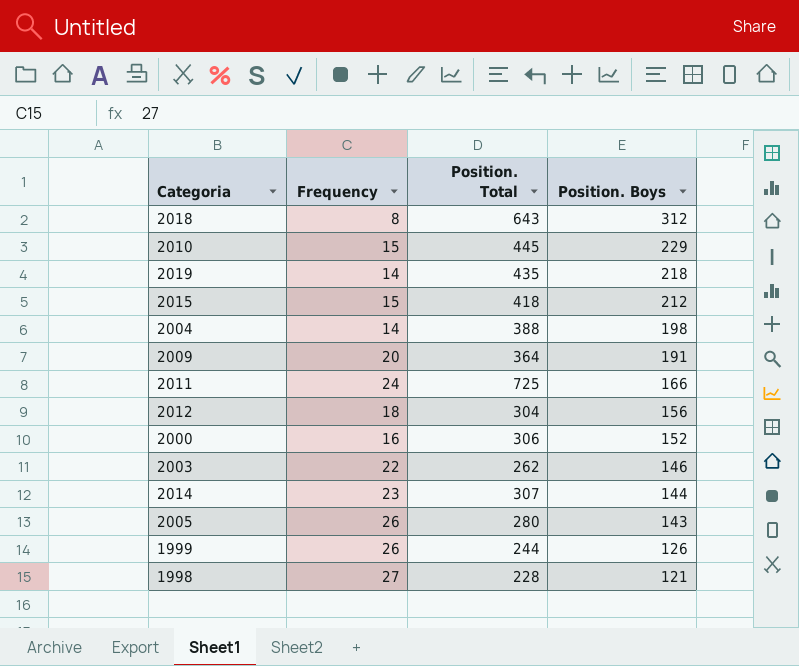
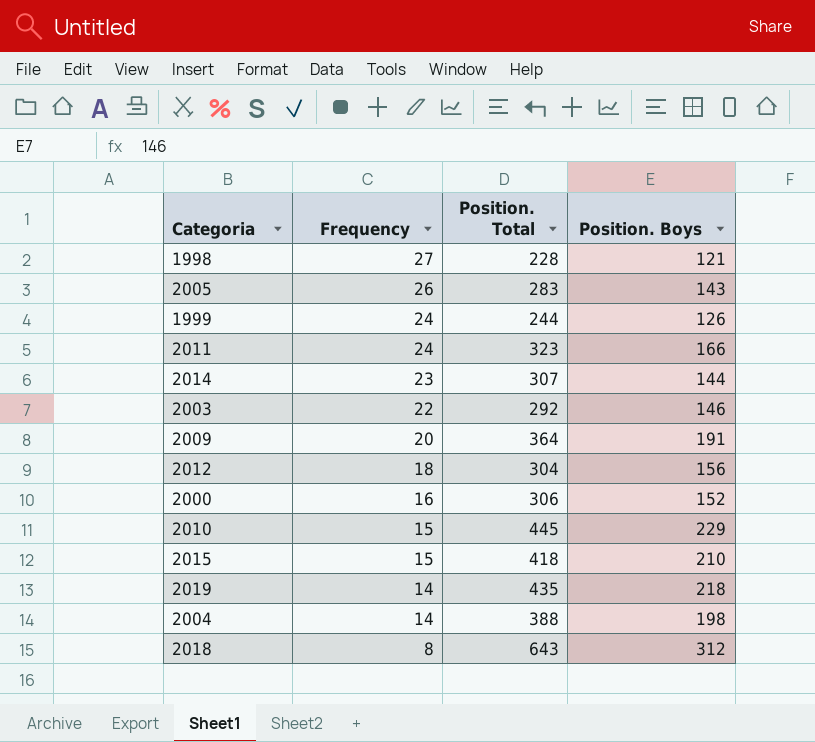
row order: Position. Boys descending -> Frequency descending
2005 | Position. Total: 280 -> 283
1999 | Frequency: 26 -> 24
2011 | Position. Total: 725 -> 323
2003 | Position. Total: 262 -> 292
2015 | Position. Boys: 212 -> 210

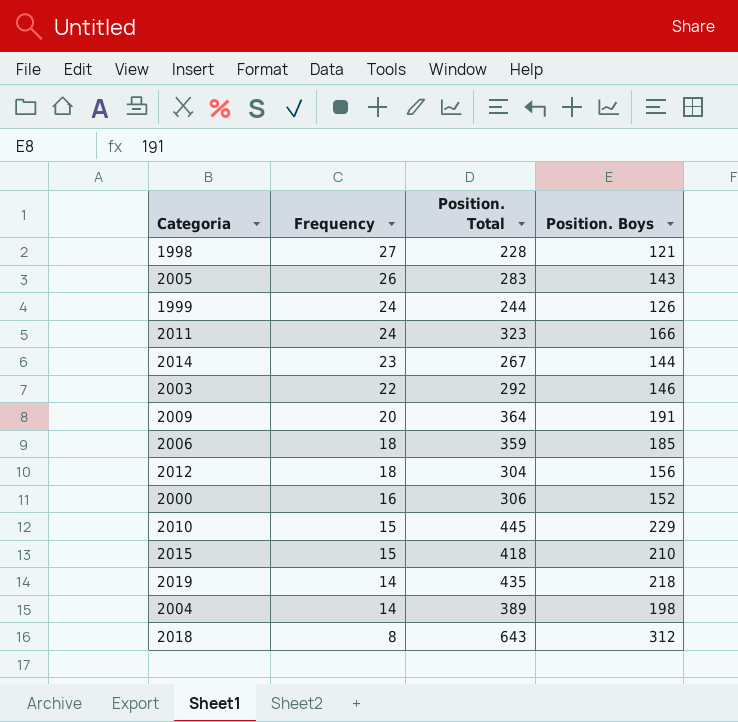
2014 | Position. Total: 307 -> 267
row 2006: none -> 18 | 359 | 185
2004 | Position. Total: 388 -> 389

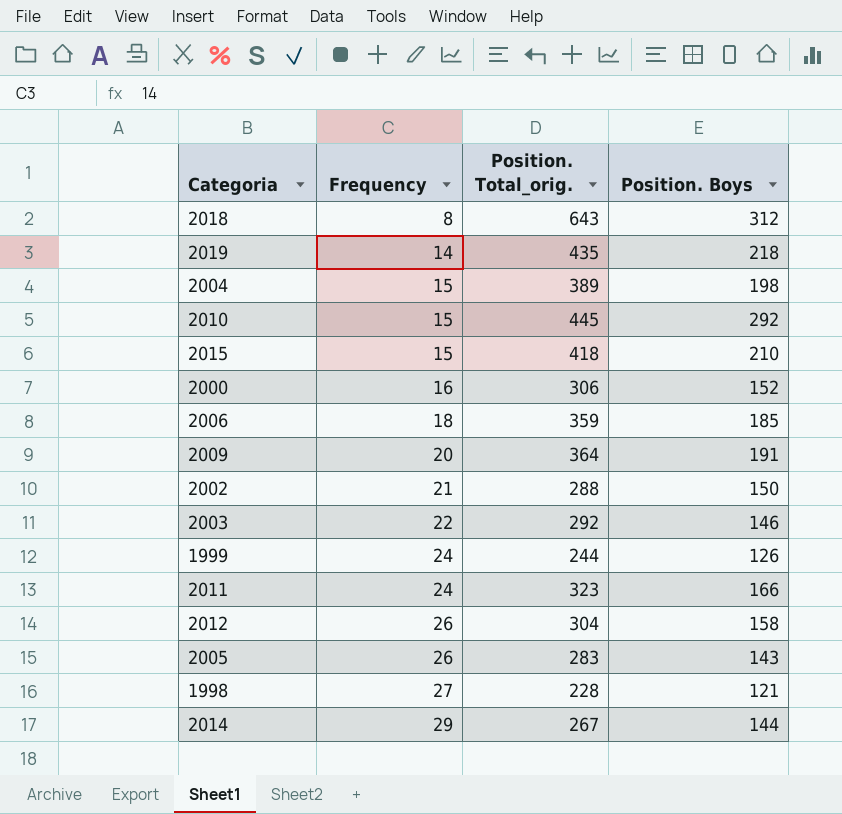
row order: Frequency descending -> Frequency ascending
column name: Position. Total -> Position. Total_orig.
2004 | Frequency: 14 -> 15
2010 | Position. Boys: 229 -> 292
row 2002: none -> 21 | 288 | 150
2012 | Frequency: 18 -> 26
2012 | Position. Boys: 156 -> 158
2014 | Frequency: 23 -> 29

